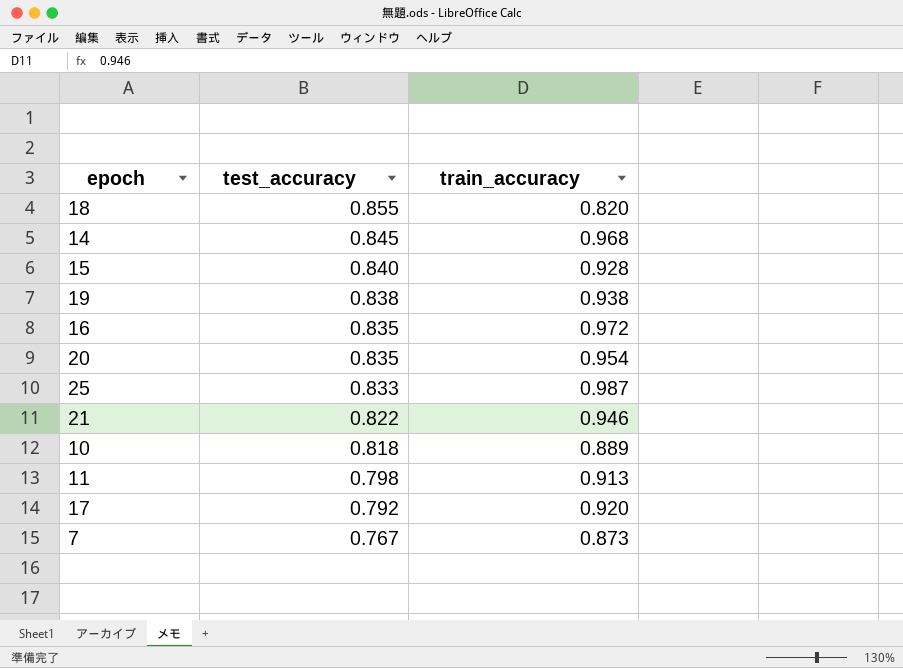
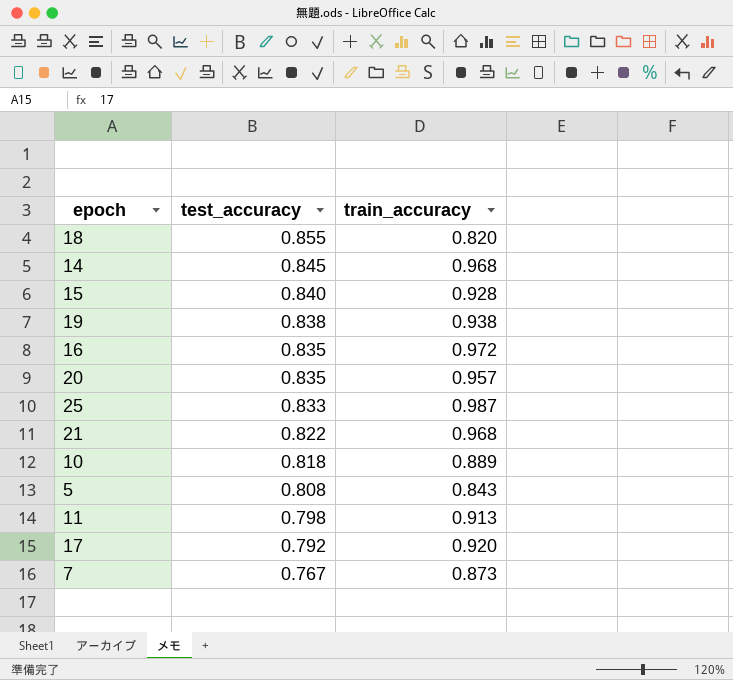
20 | train_accuracy: 0.954 -> 0.957
21 | train_accuracy: 0.946 -> 0.968
row 5: none -> 0.808 | 0.843

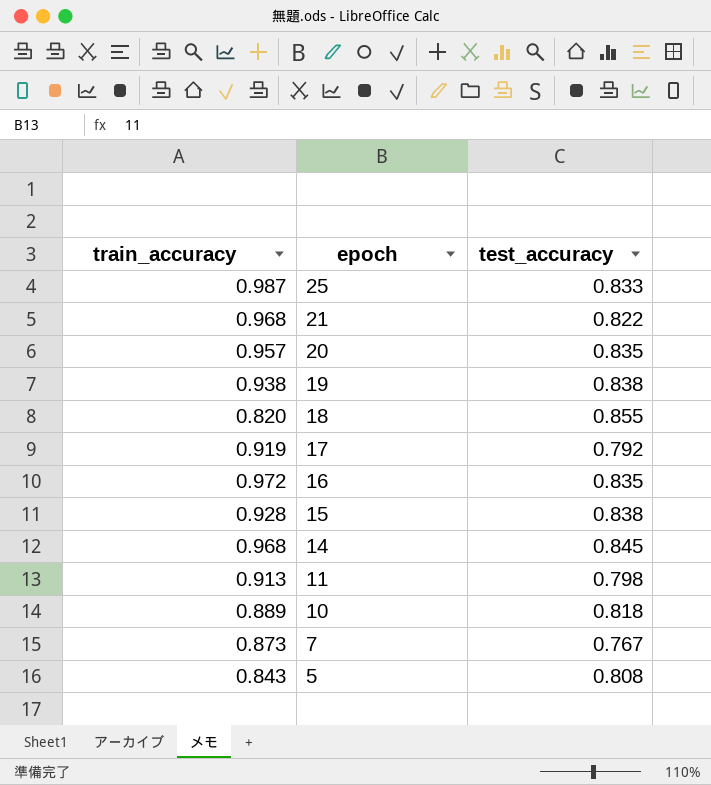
row order: test_accuracy descending -> epoch descending
column train_accuracy | position: 3 -> 1
17 | train_accuracy: 0.920 -> 0.919
15 | test_accuracy: 0.840 -> 0.838

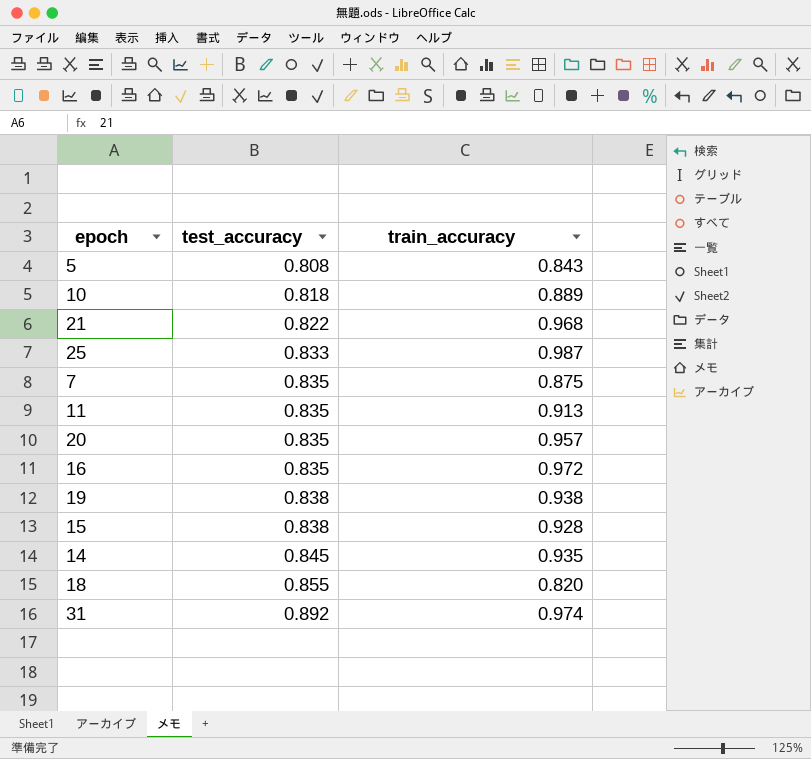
row order: epoch descending -> test_accuracy ascending
column train_accuracy | position: 1 -> 3
row 17: 0.919 | 0.792 -> none
7 | test_accuracy: 0.767 -> 0.835
7 | train_accuracy: 0.873 -> 0.875
11 | test_accuracy: 0.798 -> 0.835
14 | train_accuracy: 0.968 -> 0.935
row 31: none -> 0.892 | 0.974

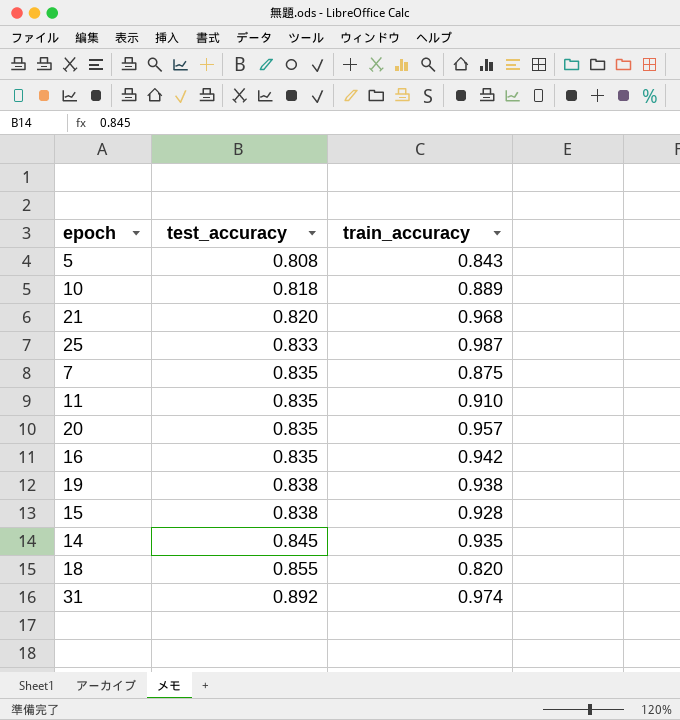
21 | test_accuracy: 0.822 -> 0.820
11 | train_accuracy: 0.913 -> 0.910
16 | train_accuracy: 0.972 -> 0.942

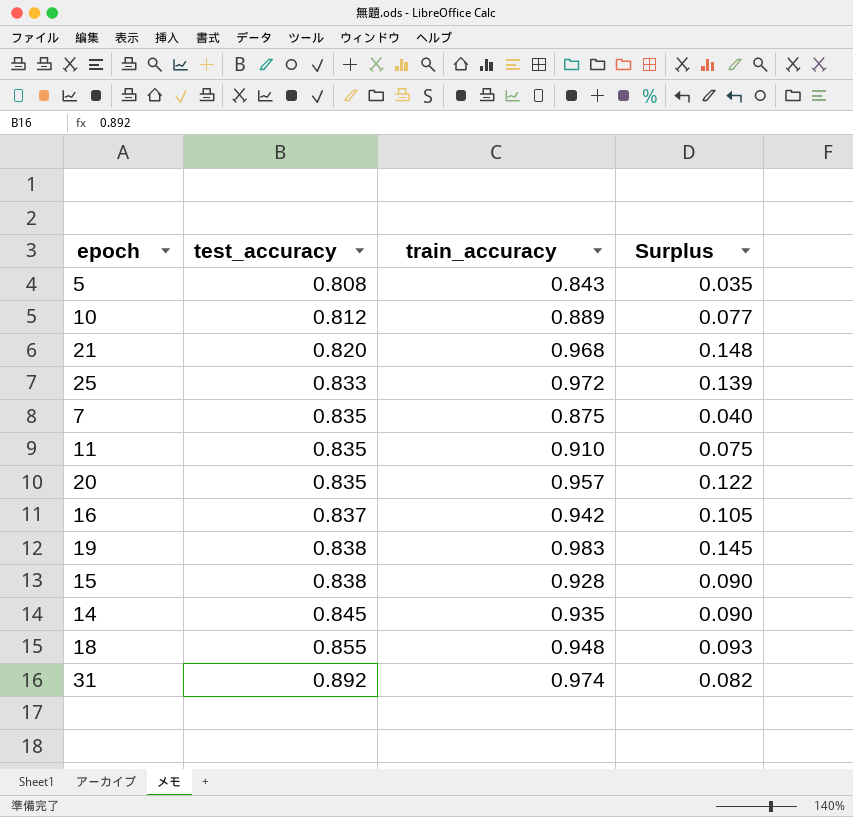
column Surplus | formula: none -> [train_accuracy] - [test_accuracy]
10 | test_accuracy: 0.818 -> 0.812
25 | train_accuracy: 0.987 -> 0.972
16 | test_accuracy: 0.835 -> 0.837
19 | train_accuracy: 0.938 -> 0.983
18 | train_accuracy: 0.820 -> 0.948

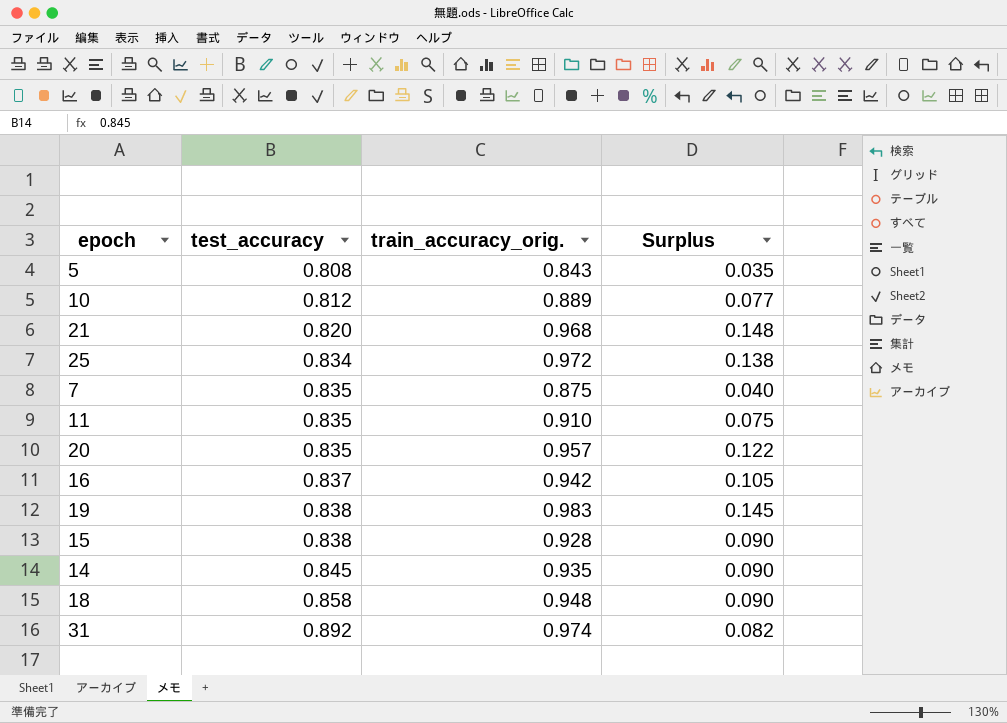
column name: train_accuracy -> train_accuracy_orig.
25 | test_accuracy: 0.833 -> 0.834
25 | Surplus: 0.139 -> 0.138
18 | test_accuracy: 0.855 -> 0.858
18 | Surplus: 0.093 -> 0.090

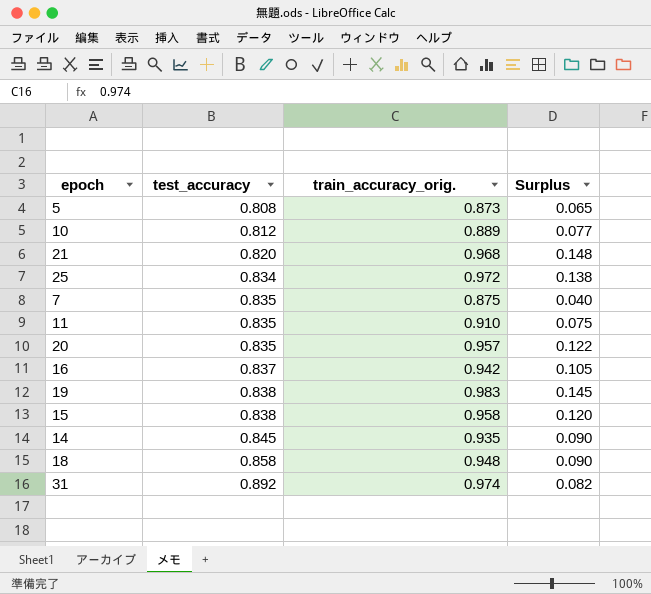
5 | train_accuracy_orig.: 0.843 -> 0.873
5 | Surplus: 0.035 -> 0.065
15 | train_accuracy_orig.: 0.928 -> 0.958
15 | Surplus: 0.090 -> 0.120

